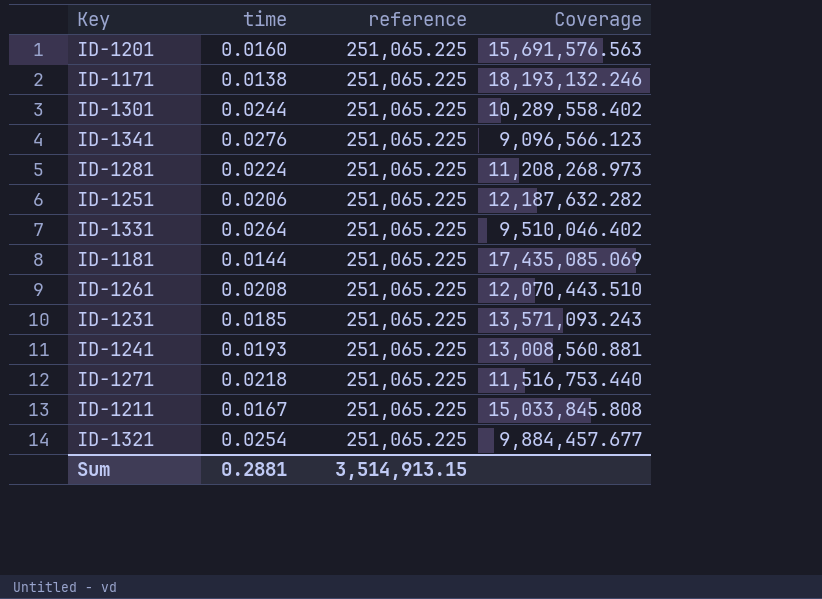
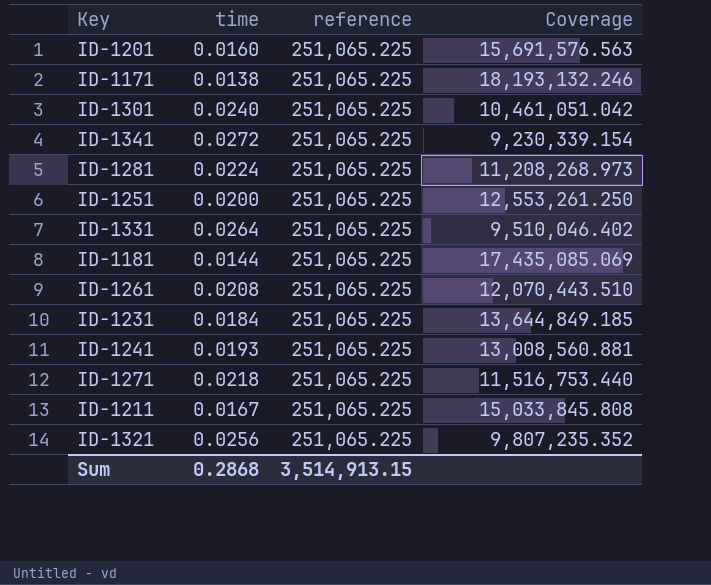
ID-1301 | time: 0.0244 -> 0.0240
ID-1301 | Coverage: 10,289,558.402 -> 10,461,051.042
ID-1341 | time: 0.0276 -> 0.0272
ID-1341 | Coverage: 9,096,566.123 -> 9,230,339.154
ID-1251 | time: 0.0206 -> 0.0200
ID-1251 | Coverage: 12,187,632.282 -> 12,553,261.250
ID-1231 | time: 0.0185 -> 0.0184
ID-1231 | Coverage: 13,571,093.243 -> 13,644,849.185
ID-1321 | time: 0.0254 -> 0.0256
ID-1321 | Coverage: 9,884,457.677 -> 9,807,235.352
Sum | time: 0.2881 -> 0.2868

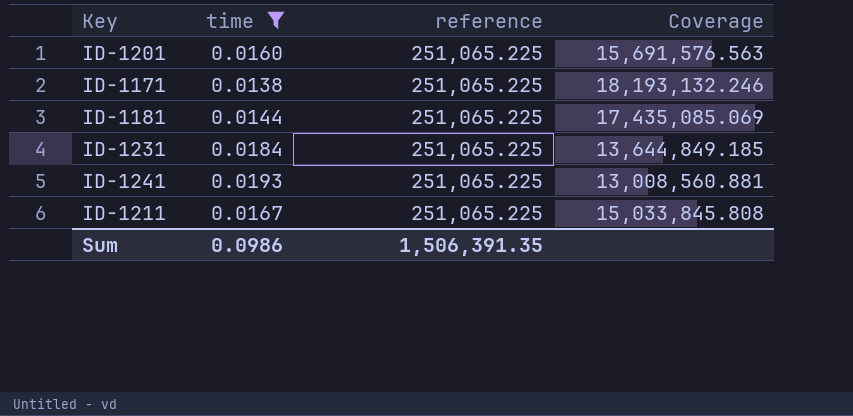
filter: none -> time <= 0.0193
Sum | time: 0.2868 -> 0.0986
Sum | reference: 3,514,913.15 -> 1,506,391.35

